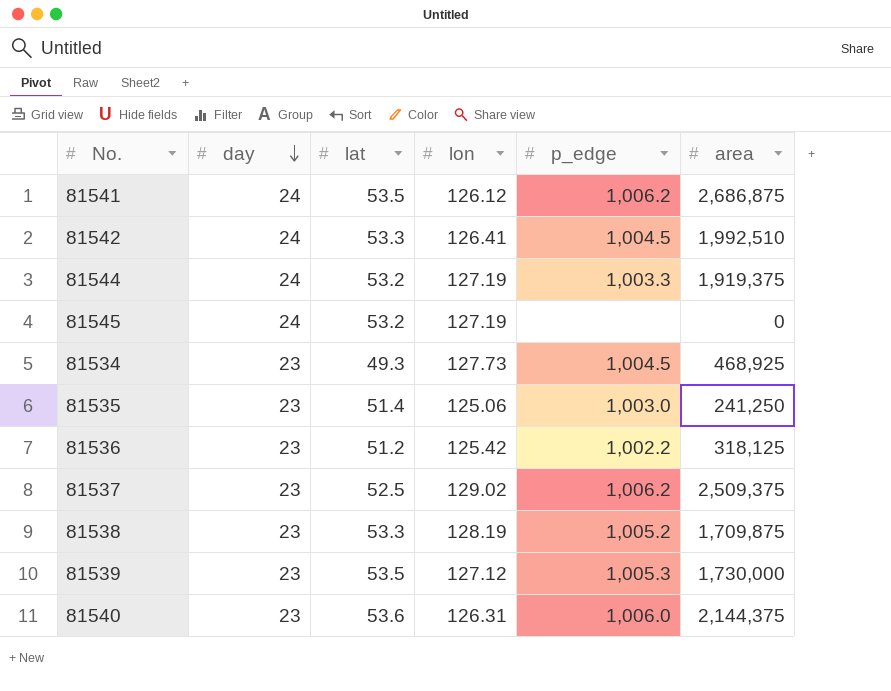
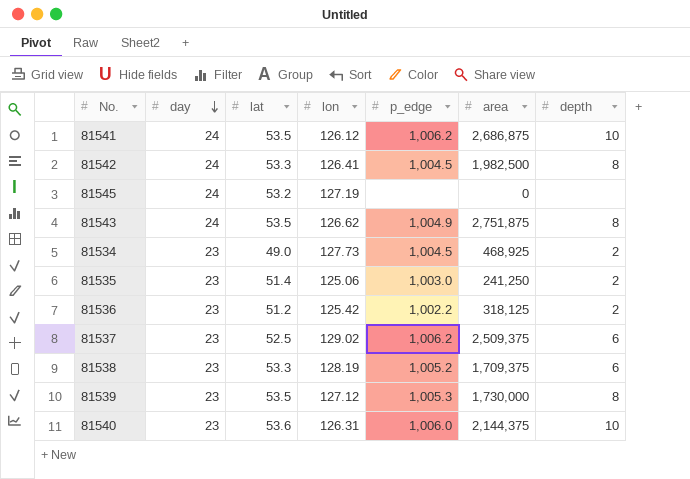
column depth | position: none -> 7
row 81544: 24 | 53.2 | 127.19 | 1,003.3 | 1,919,375 -> none
81542 | area: 1,992,510 -> 1,982,500
row 81543: none -> 24 | 53.5 | 126.62 | 1,004.9 | 2,751,875 | 8
81534 | lat: 49.3 -> 49.0
81538 | area: 1,709,875 -> 1,709,375

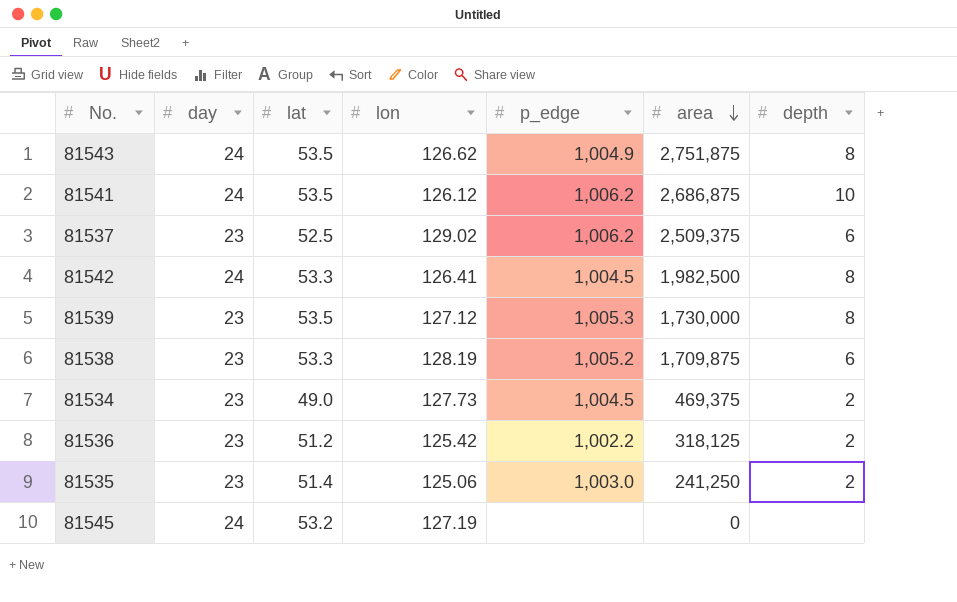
row order: day descending -> area descending
row 81540: 23 | 53.6 | 126.31 | 1,006.0 | 2,144,375 | 10 -> none
81538 | area: 1,709,375 -> 1,709,875
81534 | area: 468,925 -> 469,375

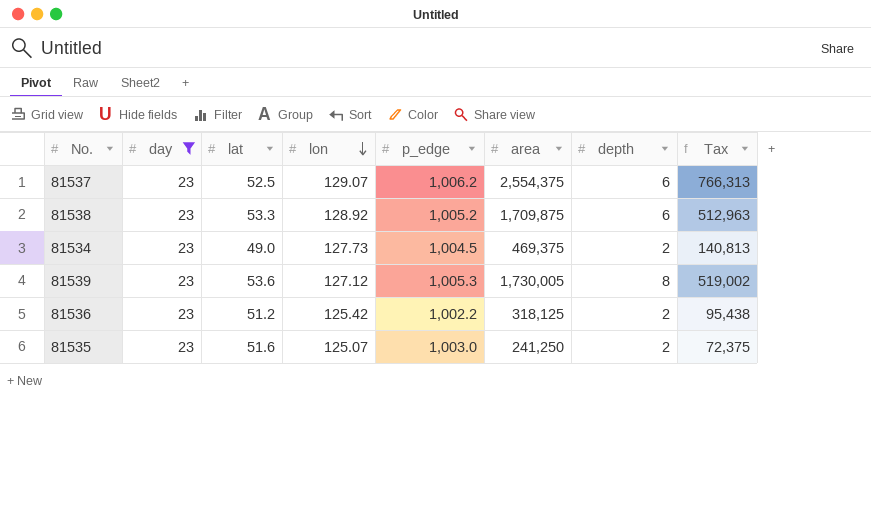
filter: none -> day = 23
row order: area descending -> lon descending
column Tax | formula: none -> [area] * 0.3
81537 | lon: 129.02 -> 129.07
81537 | area: 2,509,375 -> 2,554,375
81538 | lon: 128.19 -> 128.92
81539 | lat: 53.5 -> 53.6
81539 | area: 1,730,000 -> 1,730,005
81535 | lat: 51.4 -> 51.6
81535 | lon: 125.06 -> 125.07

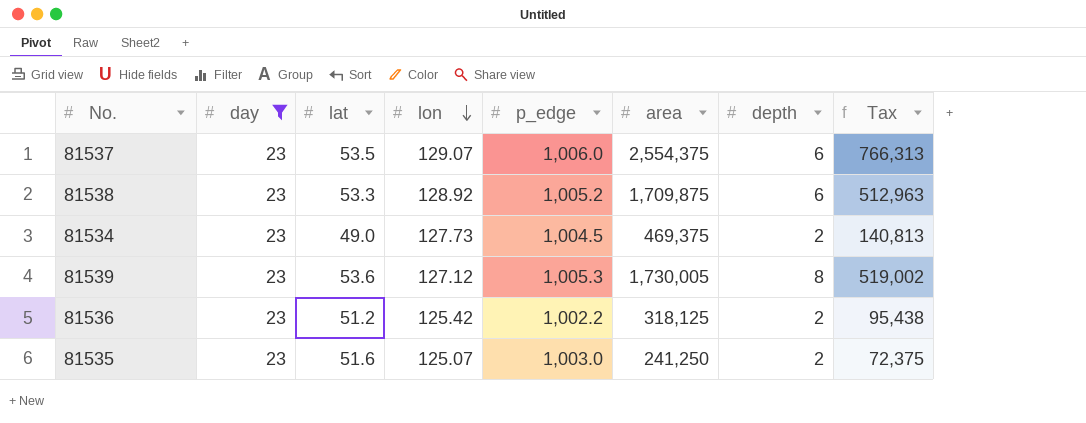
81537 | lat: 52.5 -> 53.5
81537 | p_edge: 1,006.2 -> 1,006.0

